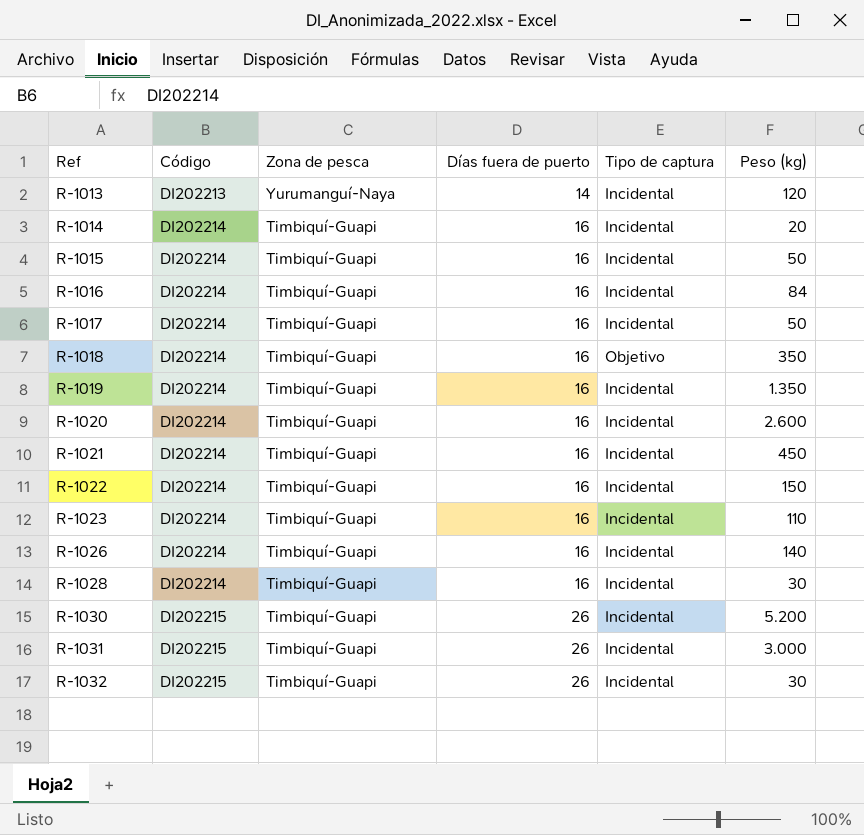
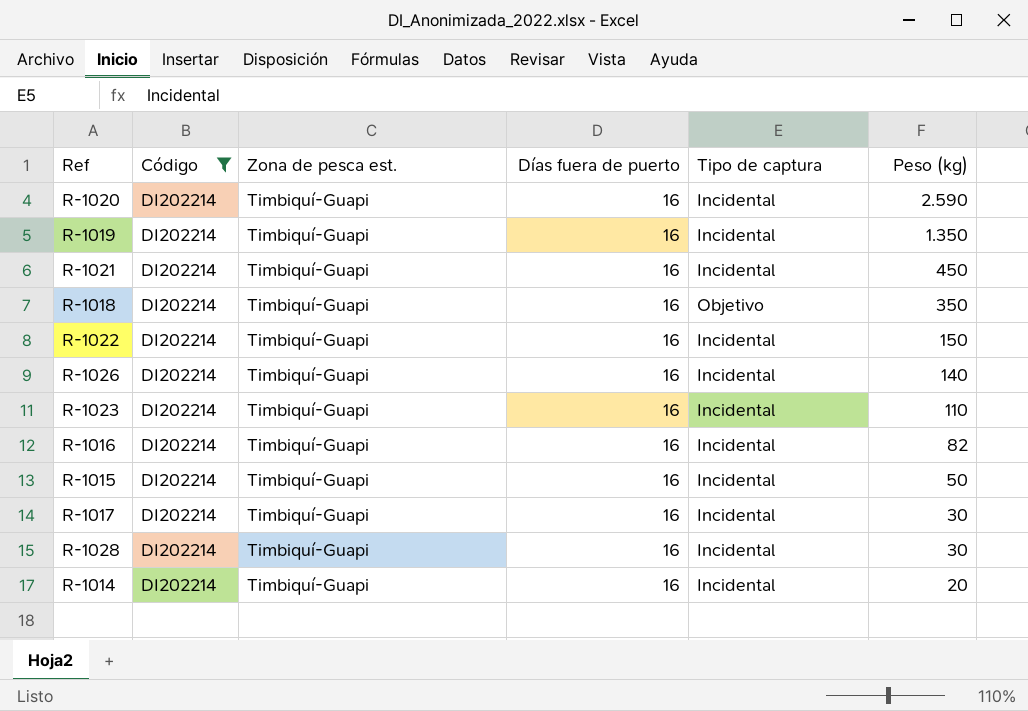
filter: none -> Código = DI202214
row order: Ref ascending -> Peso (kg) descending
column name: Zona de pesca -> Zona de pesca est.
R-1020 | Peso (kg): 2.600 -> 2.590
R-1016 | Peso (kg): 84 -> 82
R-1017 | Peso (kg): 50 -> 30

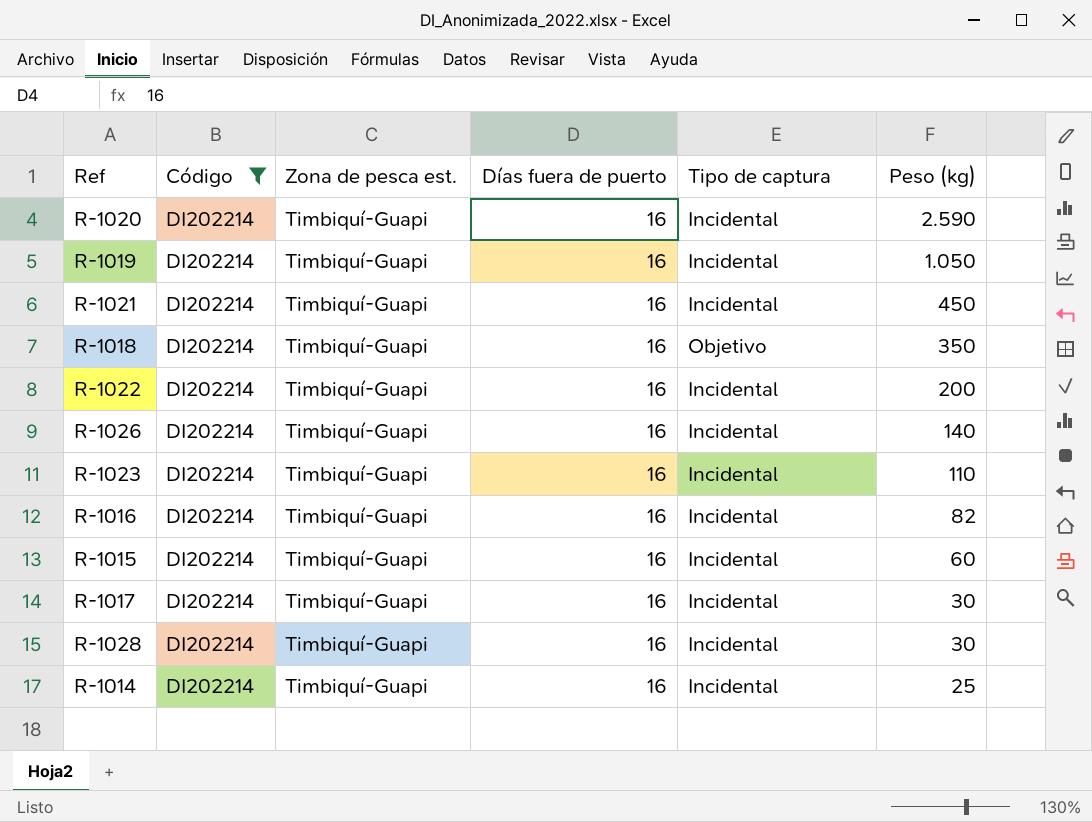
R-1019 | Peso (kg): 1.350 -> 1.050
R-1022 | Peso (kg): 150 -> 200
R-1015 | Peso (kg): 50 -> 60
R-1014 | Peso (kg): 20 -> 25

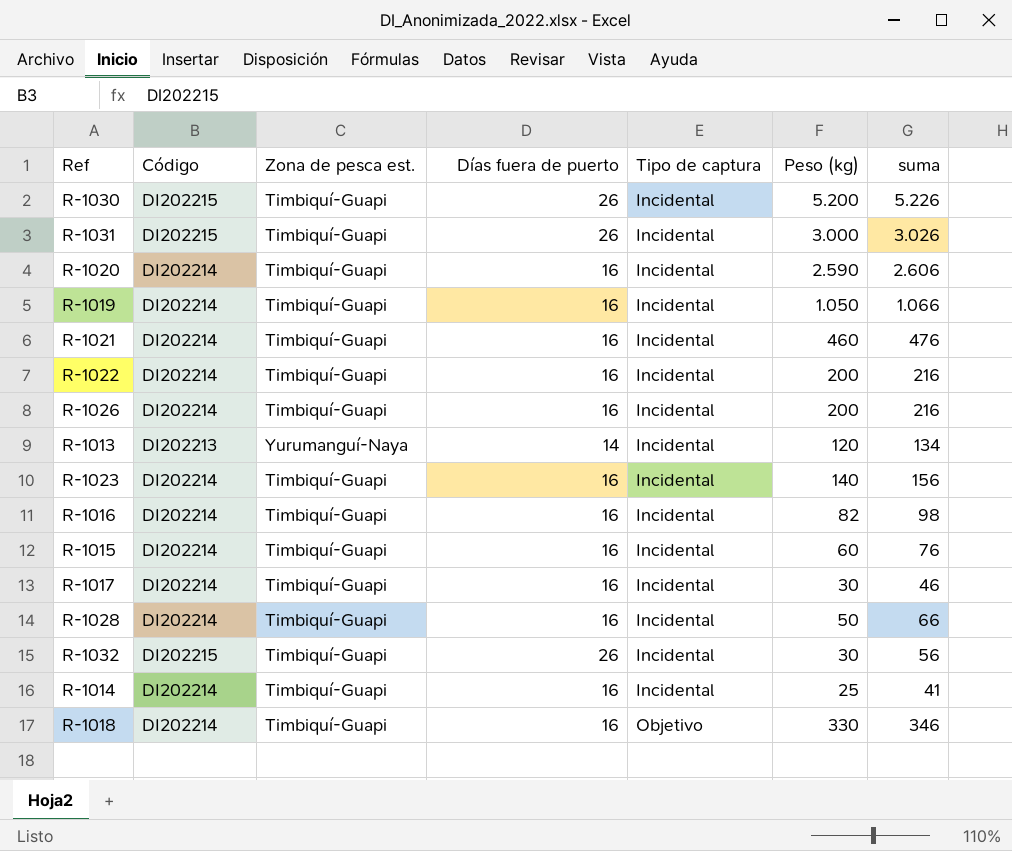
filter: Código = DI202214 -> none
row order: Peso (kg) descending -> Tipo de captura ascending
column suma | formula: none -> [Días fuera de puerto] + [Peso (kg)]
R-1021 | Peso (kg): 450 -> 460
R-1026 | Peso (kg): 140 -> 200
R-1023 | Peso (kg): 110 -> 140
R-1028 | Peso (kg): 30 -> 50
R-1018 | Peso (kg): 350 -> 330

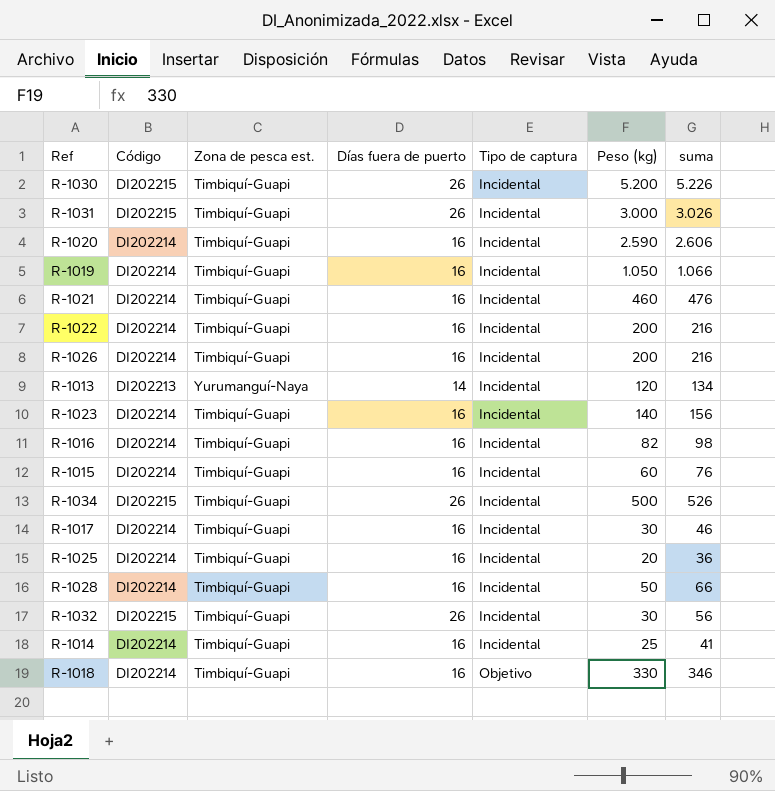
row R-1034: none -> DI202215 | Timbiquí-Guapi | 26 | Incidental | 500 | 526
row R-1025: none -> DI202214 | Timbiquí-Guapi | 16 | Incidental | 20 | 36

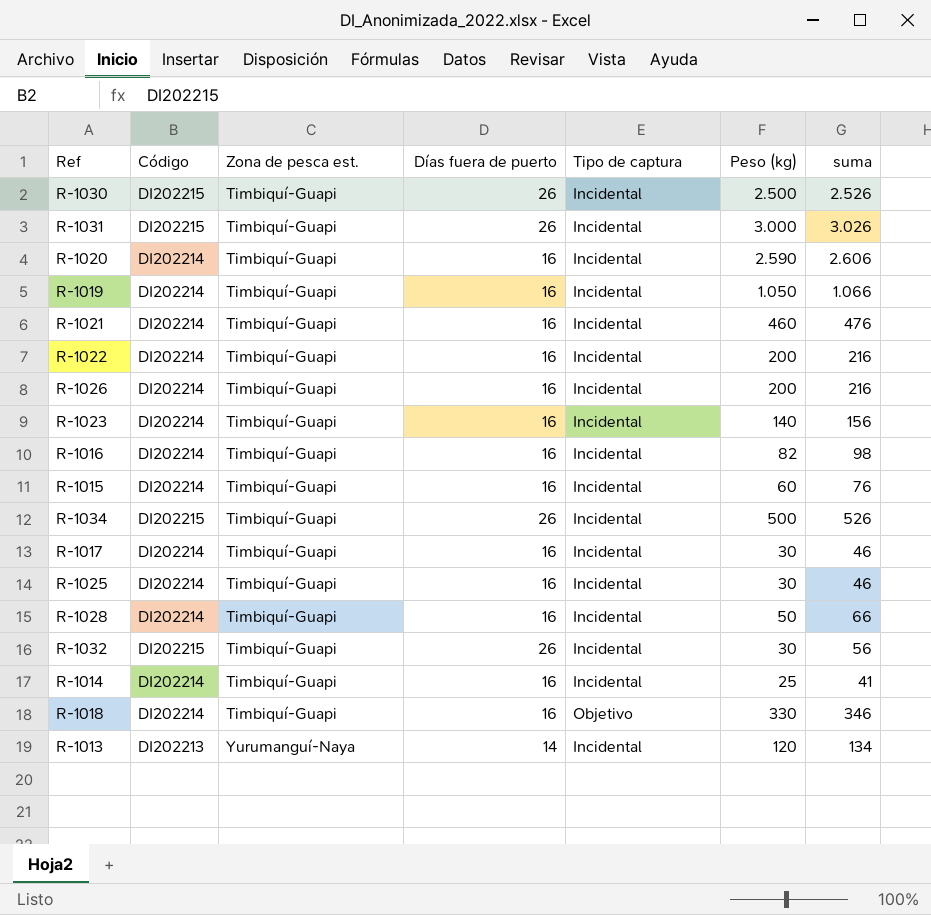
row order: Tipo de captura ascending -> Zona de pesca est. ascending
R-1030 | Peso (kg): 5.200 -> 2.500
R-1030 | suma: 5.226 -> 2.526
R-1025 | Peso (kg): 20 -> 30
R-1025 | suma: 36 -> 46

